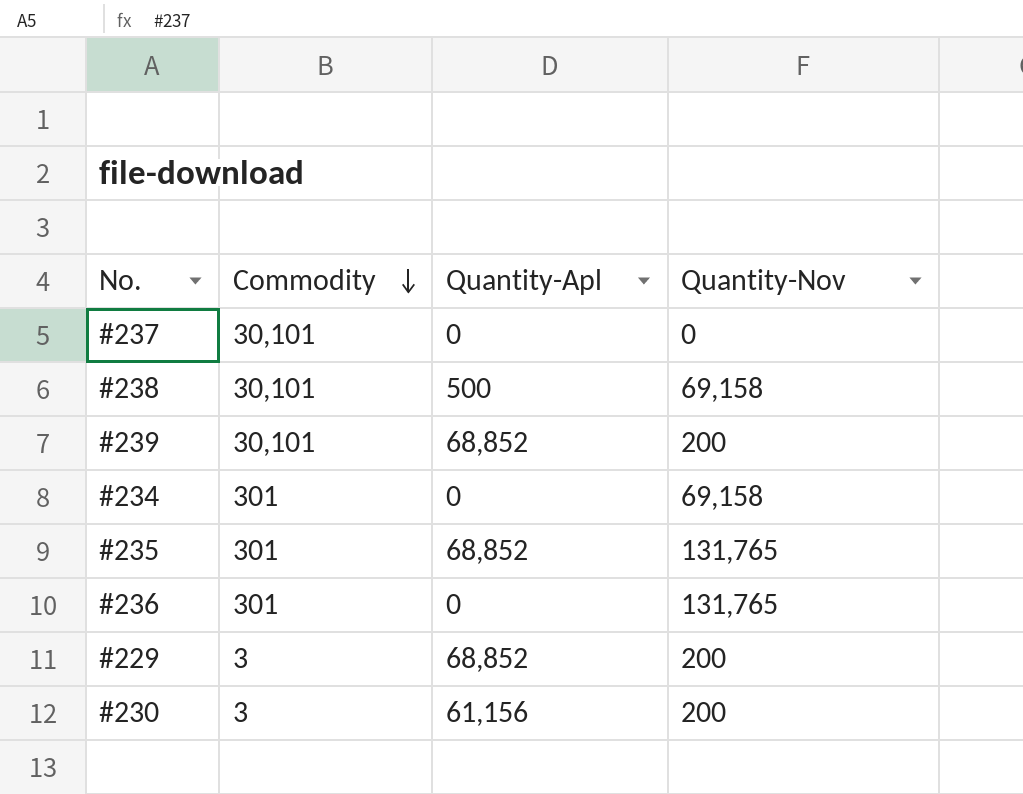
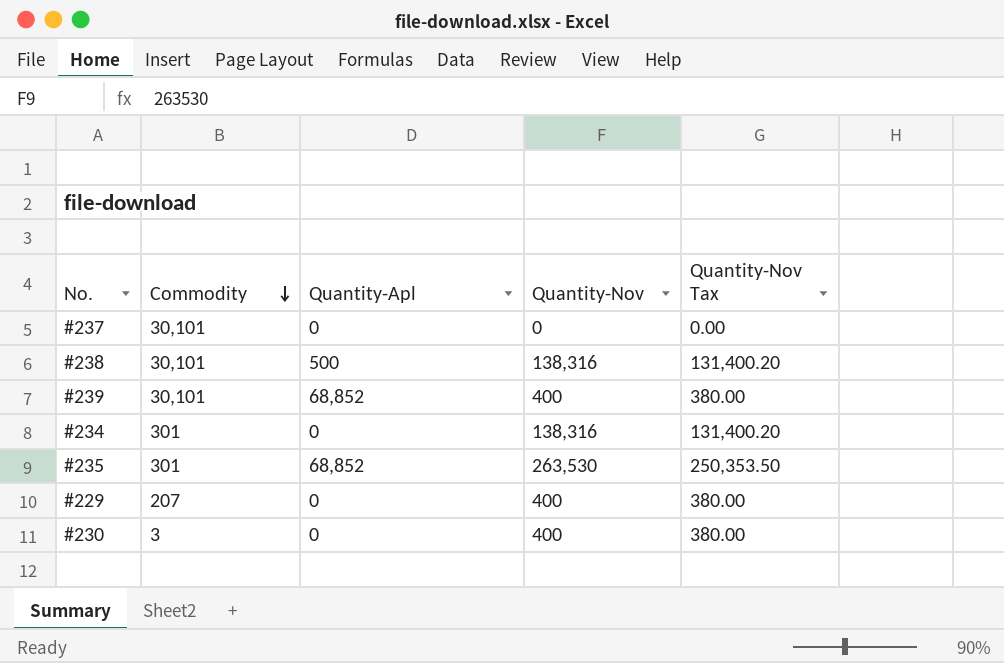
column Quantity-Nov Tax | formula: none -> [Quantity-Nov] * 0.95
row #236: 301 | 0 | 131,765 -> none
#238 | Quantity-Nov: 69,158 -> 138,316
#239 | Quantity-Nov: 200 -> 400
#234 | Quantity-Nov: 69,158 -> 138,316
#235 | Quantity-Nov: 131,765 -> 263,530
#229 | Commodity: 3 -> 207
#229 | Quantity-Apl: 68,852 -> 0
#229 | Quantity-Nov: 200 -> 400
#230 | Quantity-Apl: 61,156 -> 0
#230 | Quantity-Nov: 200 -> 400

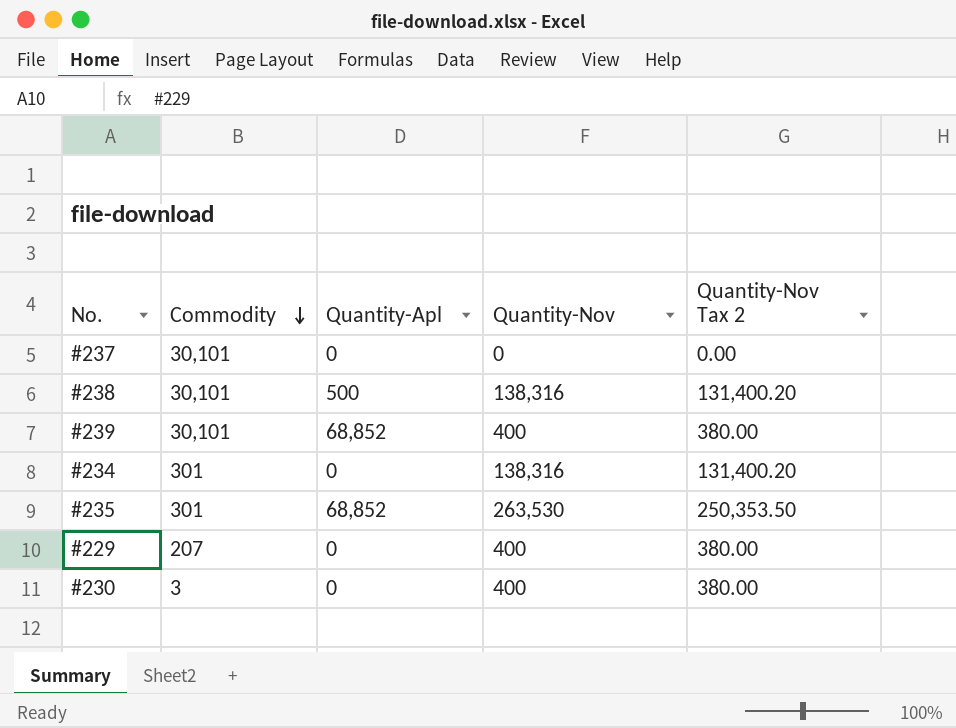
column name: Quantity-Nov Tax -> Quantity-Nov Tax 2

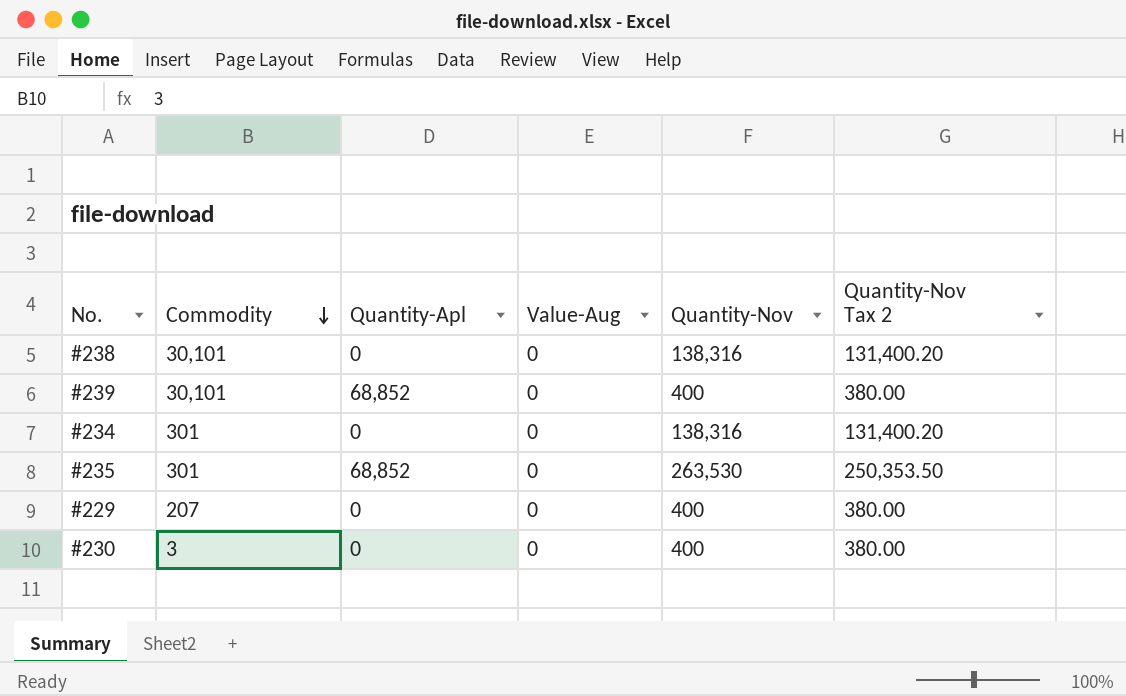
column Value-Aug | position: none -> 4
row #237: 30,101 | 0 | 0 | 0.00 -> none
#238 | Quantity-Apl: 500 -> 0

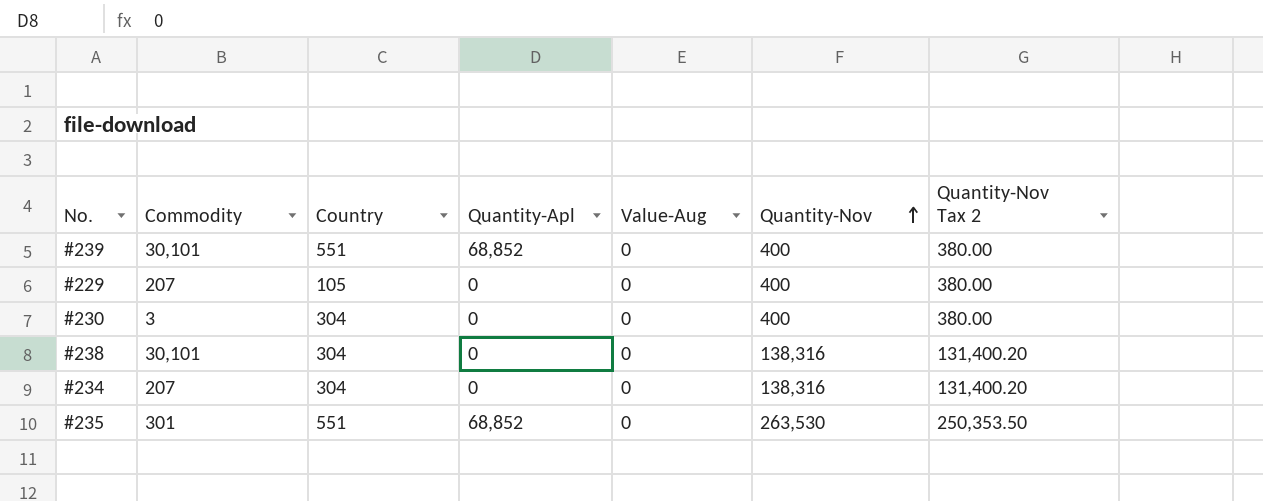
row order: Commodity descending -> Quantity-Nov ascending
column Country | position: none -> 3
#234 | Commodity: 301 -> 207

